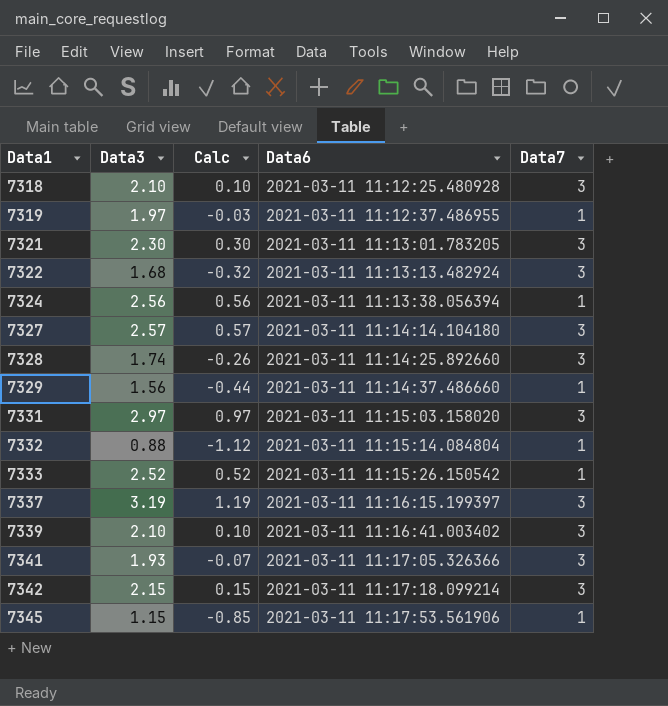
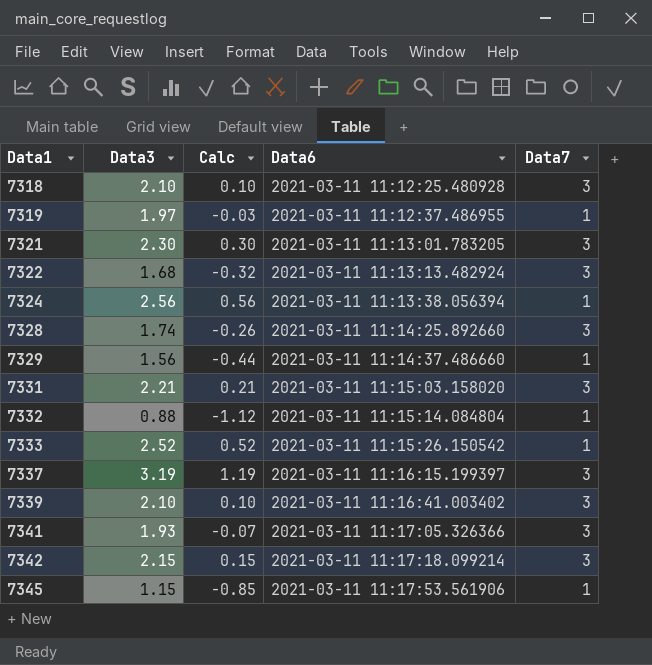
row 7327: 2.57 | 0.57 | 2021-03-11 11:14:14.104180 | 3 -> none
7331 | Data3: 2.97 -> 2.21
7331 | Calc: 0.97 -> 0.21

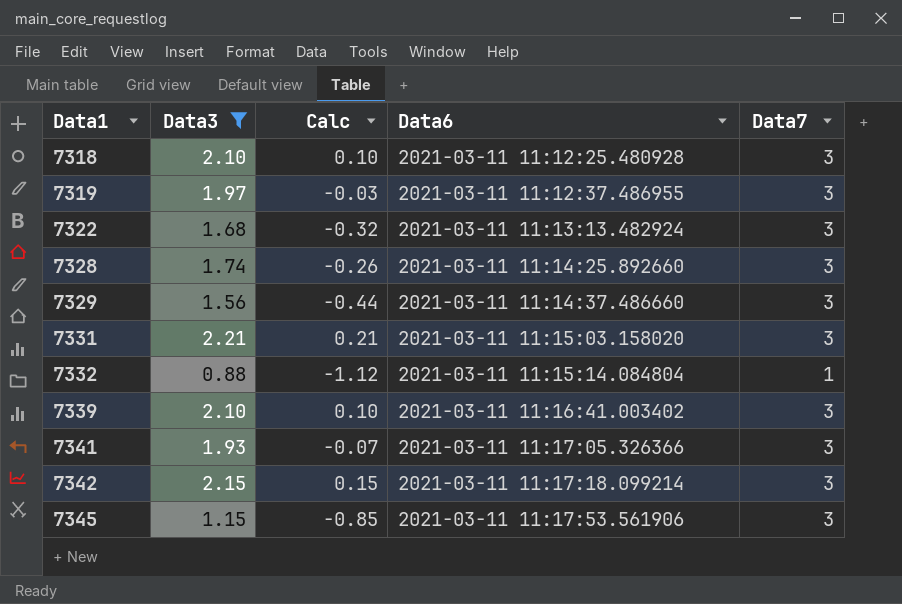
filter: none -> Data3 <= 2.21
7319 | Data7: 1 -> 3
7329 | Data7: 1 -> 3
7345 | Data7: 1 -> 3

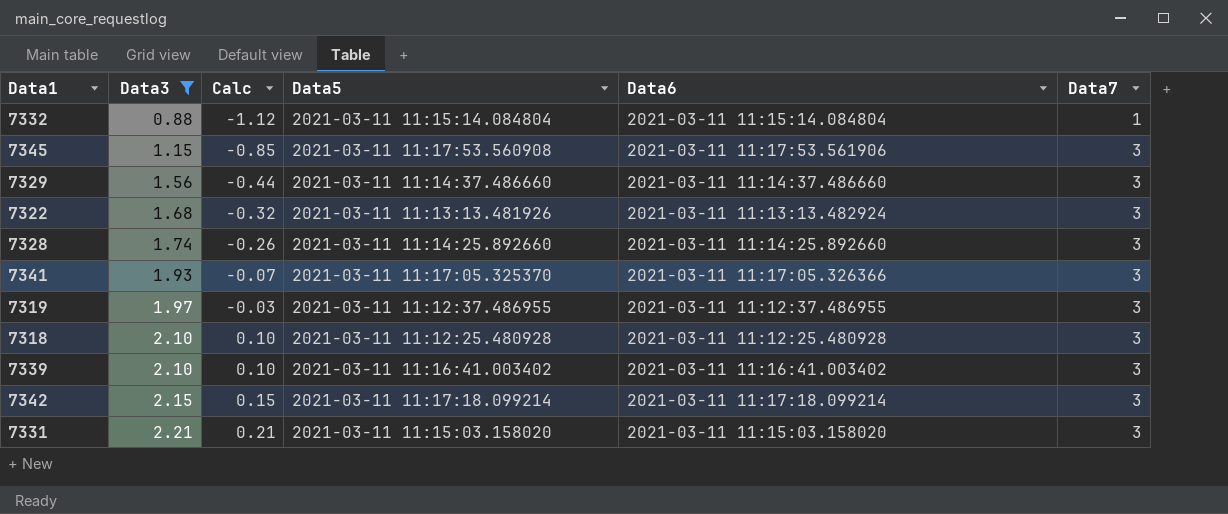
row order: Data1 ascending -> Data3 ascending
column Data5 | position: none -> 4

